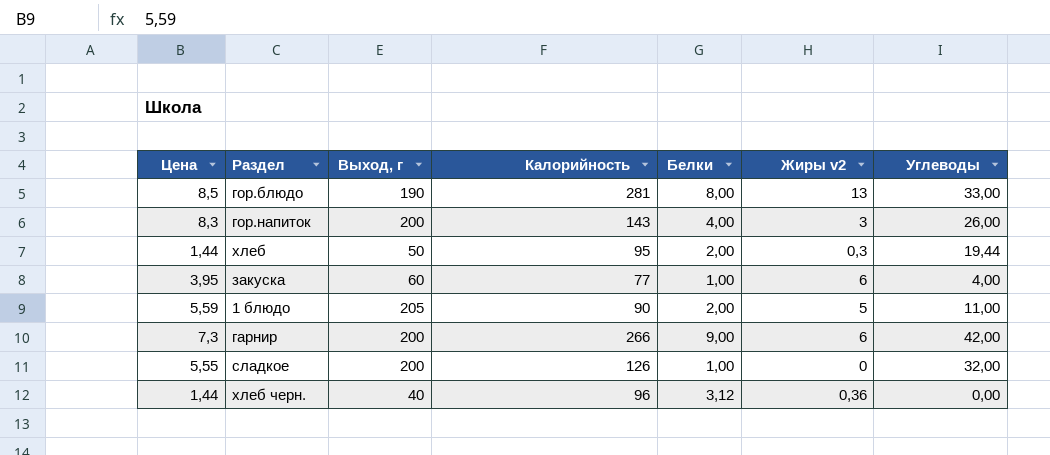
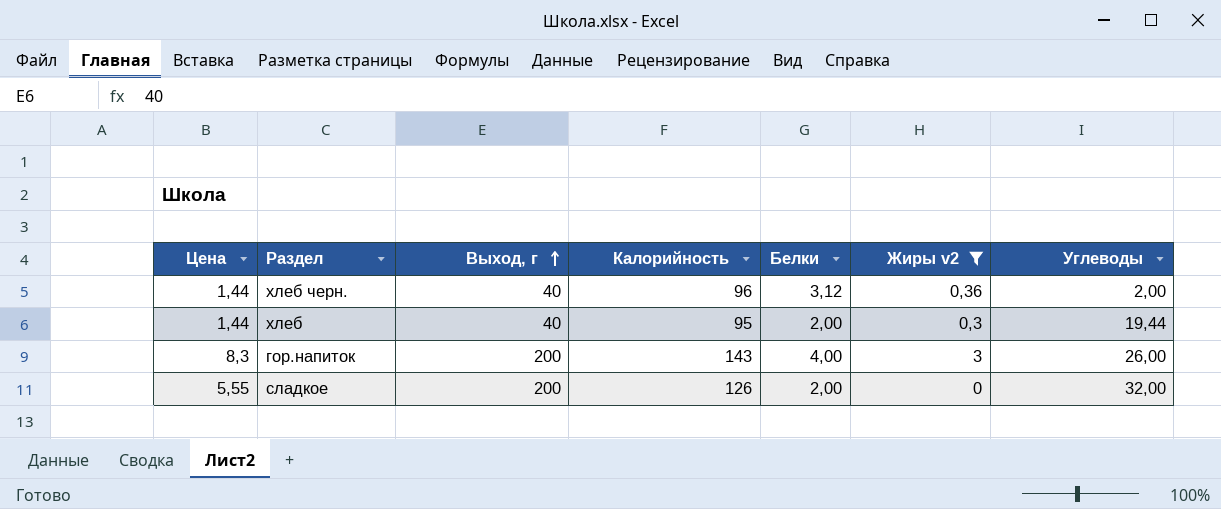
filter: none -> Жиры v2 <= 3
row order: none -> Выход, г ascending
хлеб черн. | Углеводы: 0,00 -> 2,00
хлеб | Выход, г: 50 -> 40
сладкое | Белки: 1,00 -> 2,00

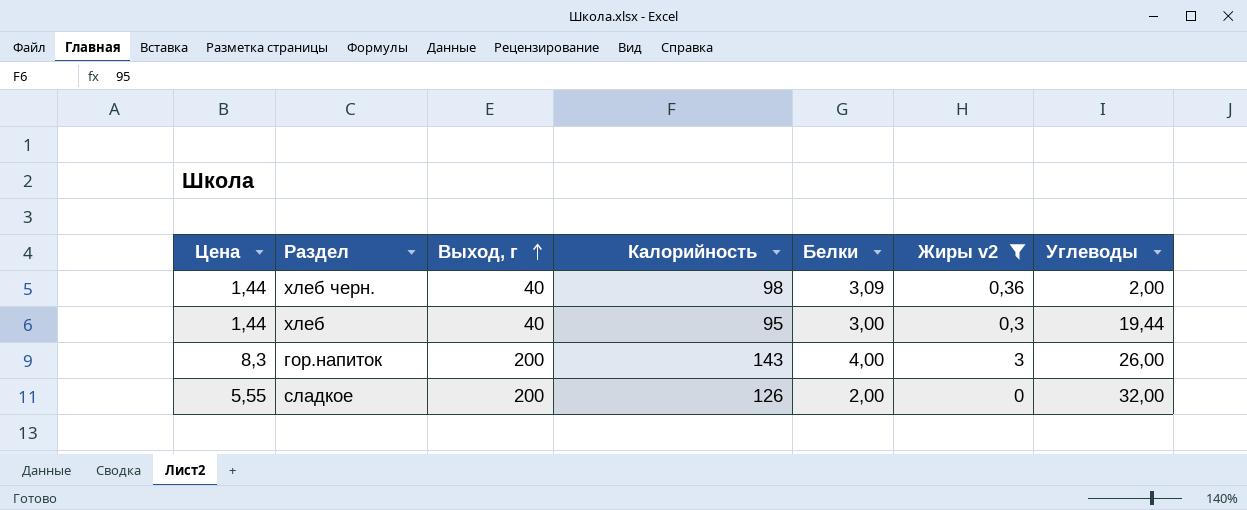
хлеб черн. | Калорийность: 96 -> 98
хлеб черн. | Белки: 3,12 -> 3,09
хлеб | Белки: 2,00 -> 3,00

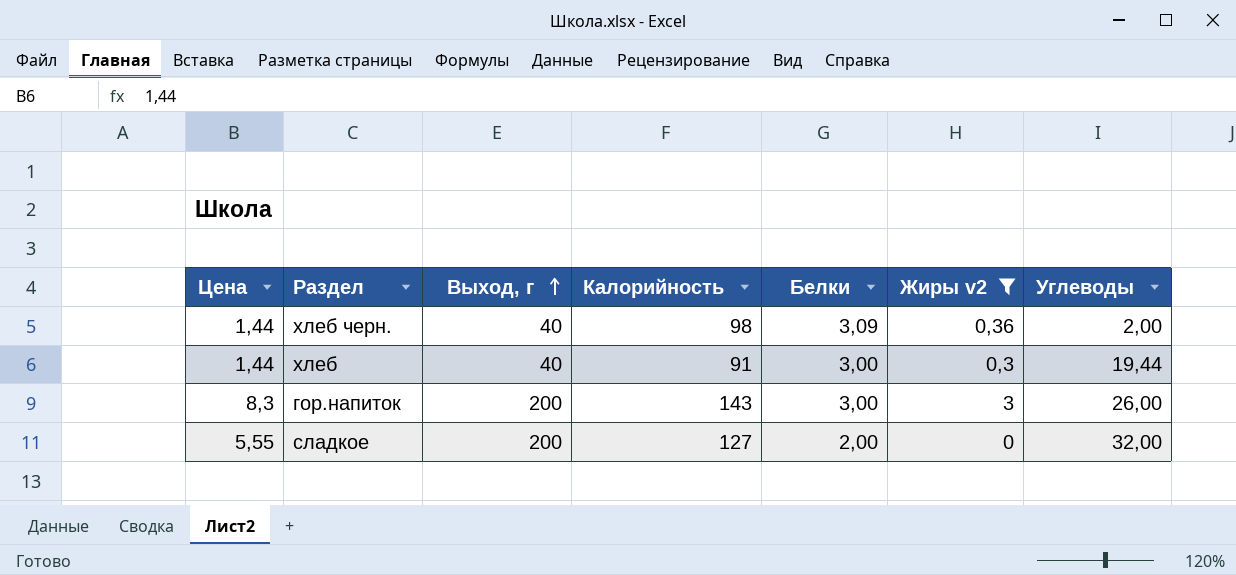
хлеб | Калорийность: 95 -> 91
гор.напиток | Белки: 4,00 -> 3,00
сладкое | Калорийность: 126 -> 127

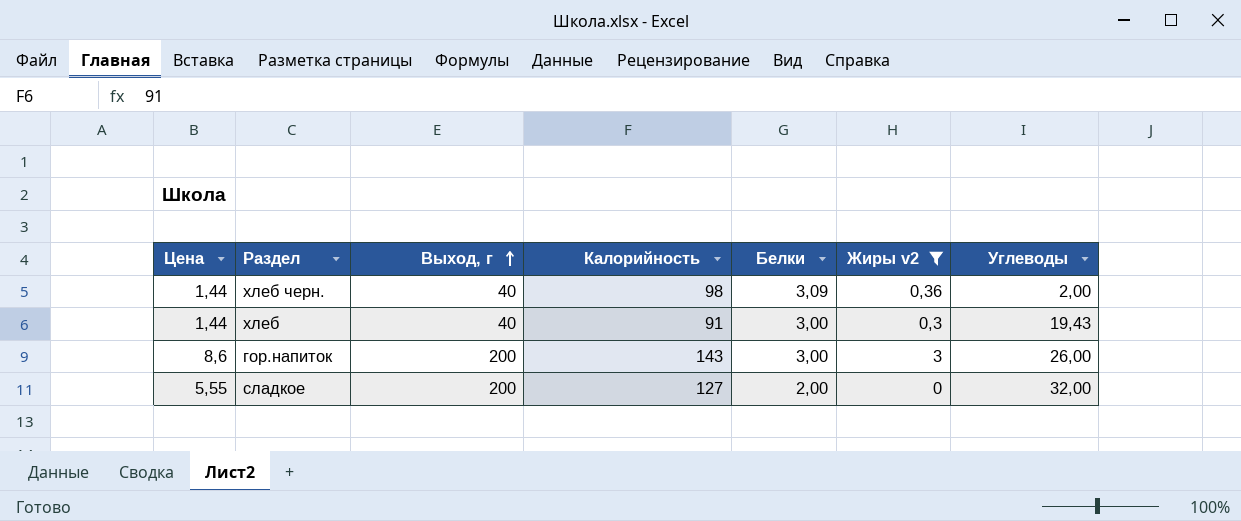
хлеб | Углеводы: 19,44 -> 19,43
гор.напиток | Цена: 8,3 -> 8,6

